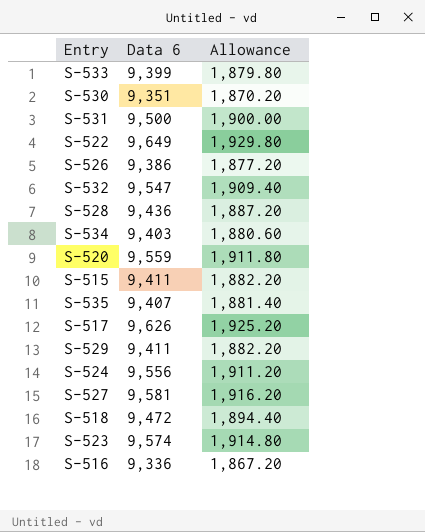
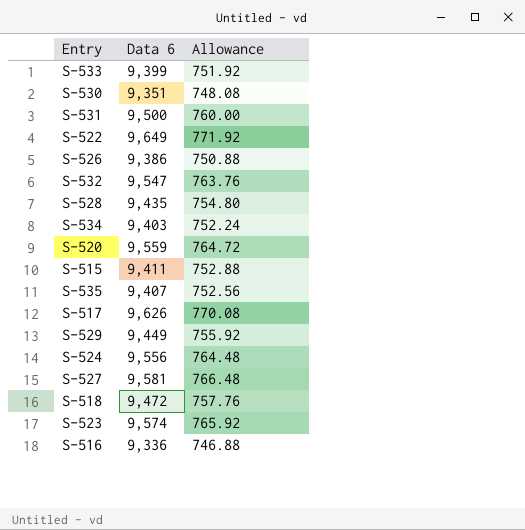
column Allowance | formula: [Data 6] * 0.2 -> [Data 6] * 0.08
S-528 | Data 6: 9,436 -> 9,435
S-529 | Data 6: 9,411 -> 9,449

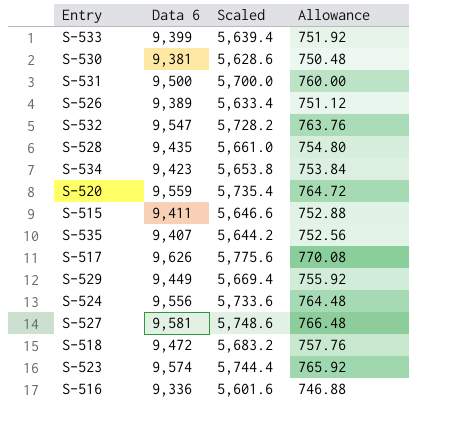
column Scaled | formula: none -> [Data 6] * 0.6
row S-522: 9,649 | 771.92 -> none
S-530 | Data 6: 9,351 -> 9,381
S-530 | Allowance: 748.08 -> 750.48
S-526 | Data 6: 9,386 -> 9,389
S-526 | Allowance: 750.88 -> 751.12
S-534 | Data 6: 9,403 -> 9,423
S-534 | Allowance: 752.24 -> 753.84

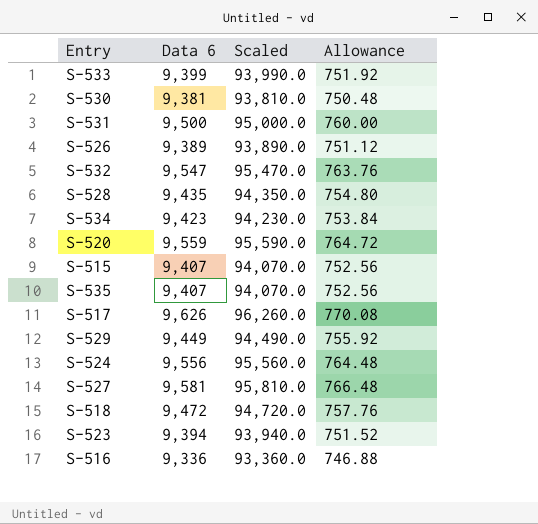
column Scaled | formula: [Data 6] * 0.6 -> [Data 6] * 10
S-515 | Data 6: 9,411 -> 9,407
S-515 | Allowance: 752.88 -> 752.56
S-523 | Data 6: 9,574 -> 9,394
S-523 | Allowance: 765.92 -> 751.52

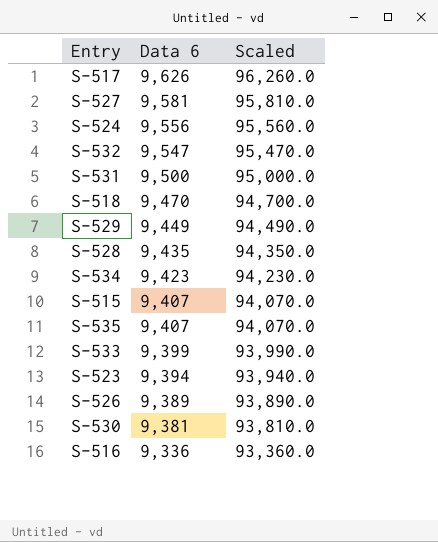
row order: none -> Data 6 descending
column Allowance | formula: [Data 6] * 0.08 -> none
row S-520: 9,559 | 95,590.0 | 764.72 -> none
S-518 | Data 6: 9,472 -> 9,470
S-518 | Scaled: 94,720.0 -> 94,700.0

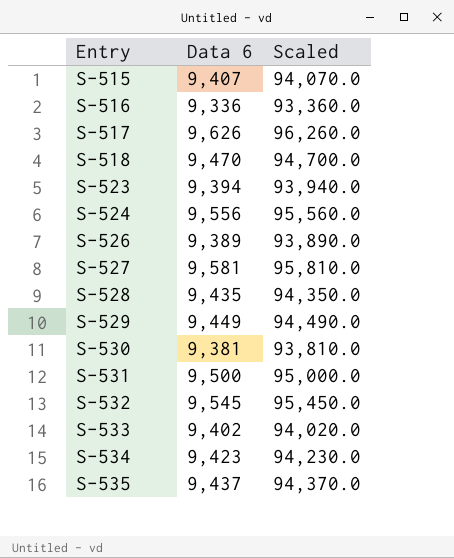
row order: Data 6 descending -> Entry ascending
S-532 | Data 6: 9,547 -> 9,545
S-532 | Scaled: 95,470.0 -> 95,450.0
S-533 | Data 6: 9,399 -> 9,402
S-533 | Scaled: 93,990.0 -> 94,020.0
S-535 | Data 6: 9,407 -> 9,437
S-535 | Scaled: 94,070.0 -> 94,370.0

